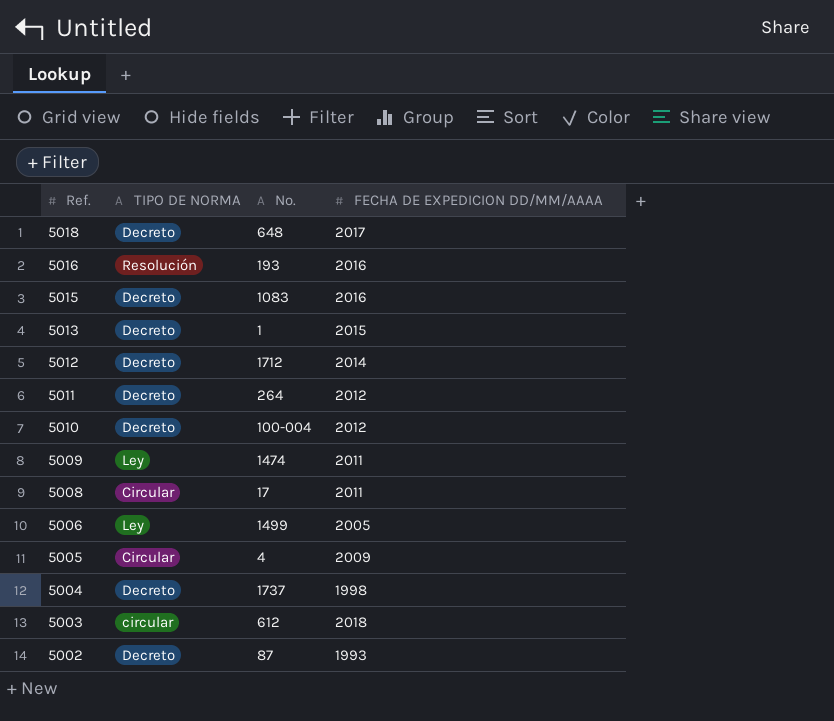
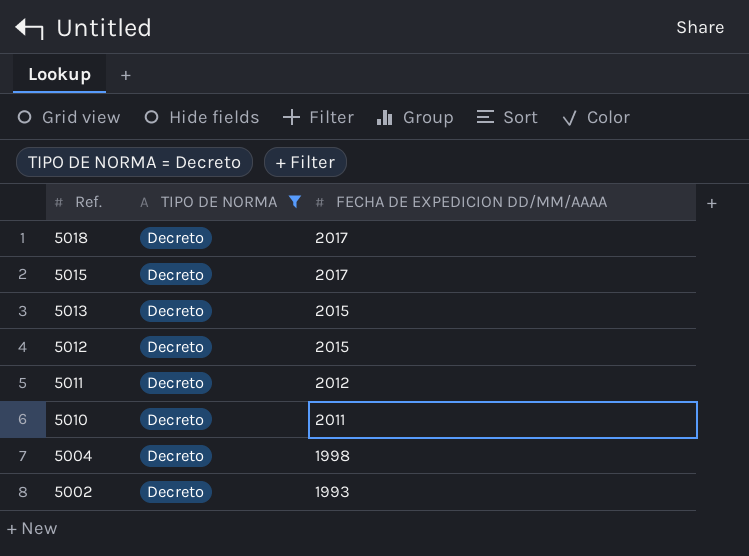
filter: none -> TIPO DE NORMA = Decreto
column No. | position: 3 -> none
5015 | FECHA DE EXPEDICION DD/MM/AAAA: 2016 -> 2017
5012 | FECHA DE EXPEDICION DD/MM/AAAA: 2014 -> 2015
5010 | FECHA DE EXPEDICION DD/MM/AAAA: 2012 -> 2011

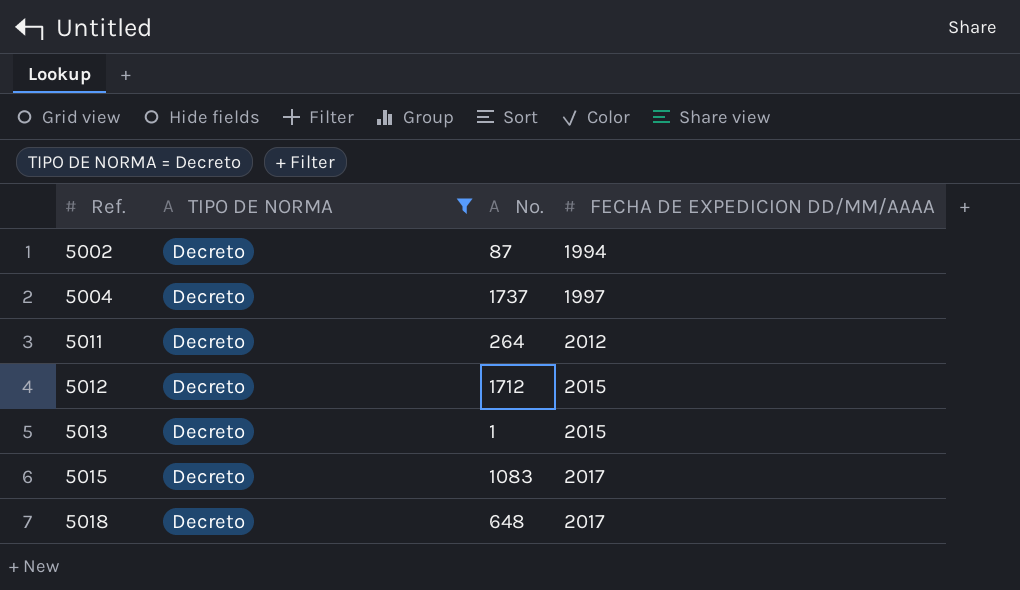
row order: Ref. descending -> Ref. ascending
column No. | position: none -> 3
row 5010: Decreto | 2011 -> none
5002 | FECHA DE EXPEDICION DD/MM/AAAA: 1993 -> 1994
5004 | FECHA DE EXPEDICION DD/MM/AAAA: 1998 -> 1997

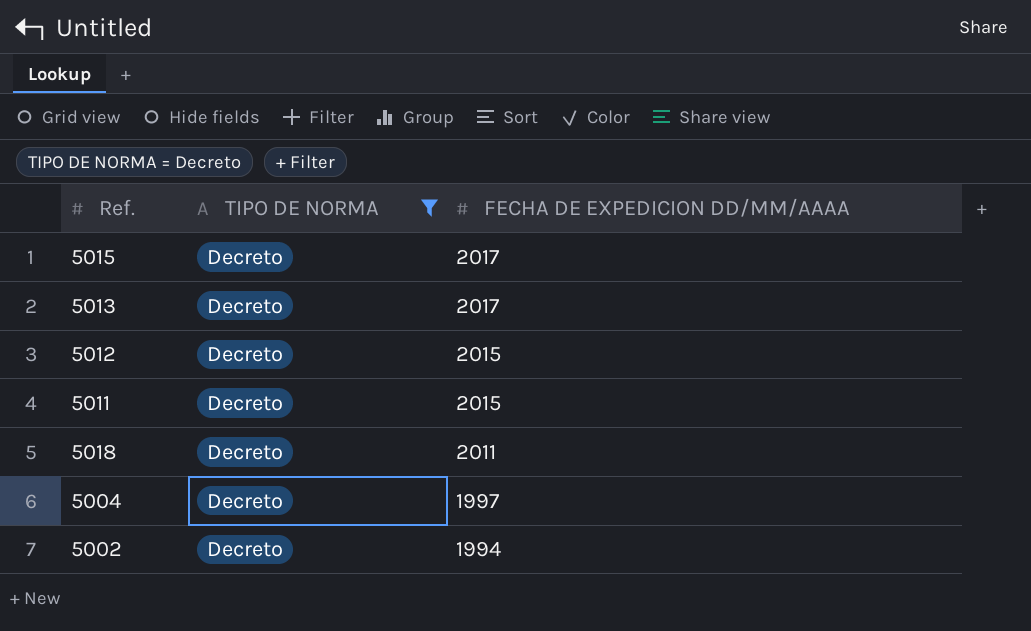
row order: Ref. ascending -> FECHA DE EXPEDICION DD/MM/AAAA descending
column No. | position: 3 -> none
5013 | FECHA DE EXPEDICION DD/MM/AAAA: 2015 -> 2017
5011 | FECHA DE EXPEDICION DD/MM/AAAA: 2012 -> 2015
5018 | FECHA DE EXPEDICION DD/MM/AAAA: 2017 -> 2011

